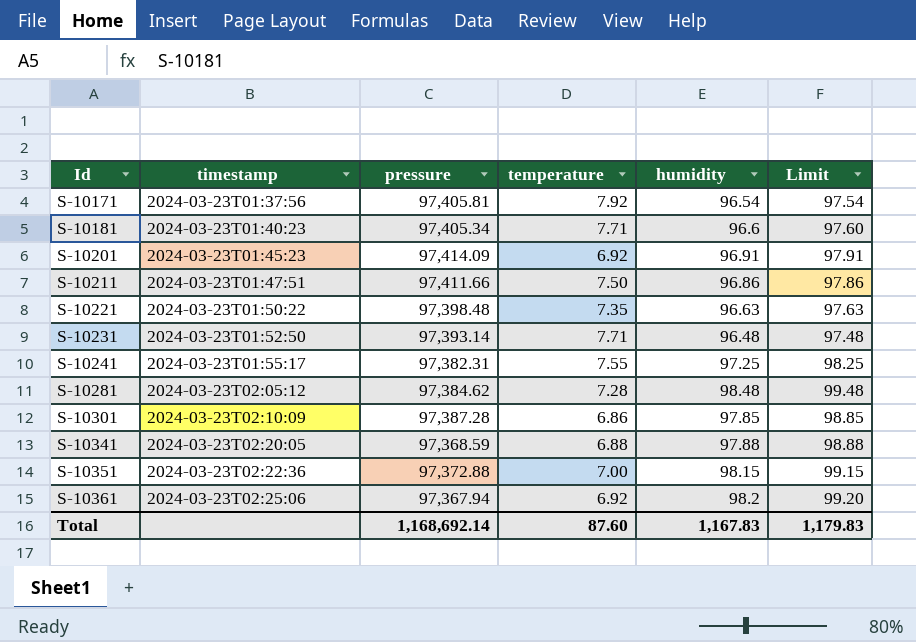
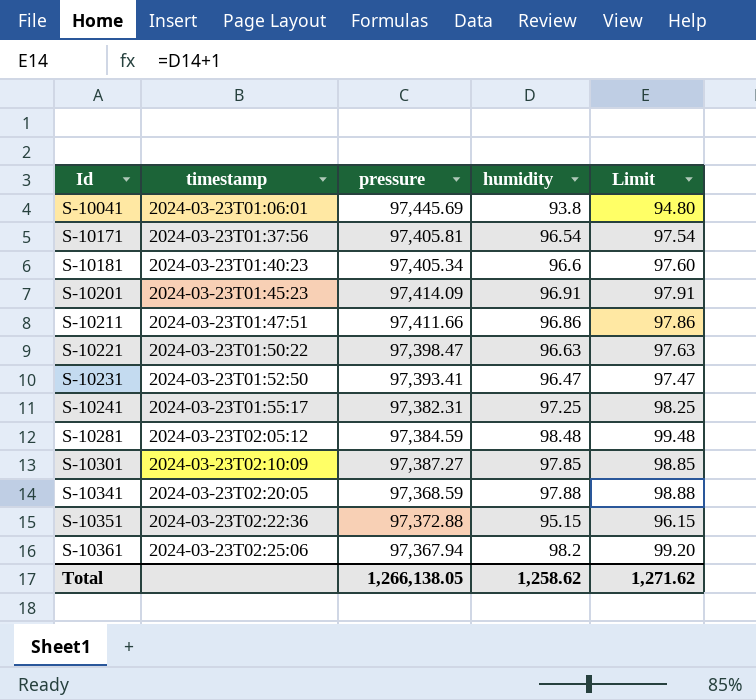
column temperature | position: 4 -> none
row S-10041: none -> 2024-03-23T01:06:01 | 97,445.69 | 93.8 | 94.80
S-10221 | pressure: 97,398.48 -> 97,398.47
S-10231 | pressure: 97,393.14 -> 97,393.41
S-10231 | humidity: 96.48 -> 96.47
S-10231 | Limit: 97.48 -> 97.47
S-10281 | pressure: 97,384.62 -> 97,384.59
S-10301 | pressure: 97,387.28 -> 97,387.27
S-10351 | humidity: 98.15 -> 95.15
S-10351 | Limit: 99.15 -> 96.15
Total | pressure: 1,168,692.14 -> 1,266,138.05
Total | humidity: 1,167.83 -> 1,258.62
Total | Limit: 1,179.83 -> 1,271.62

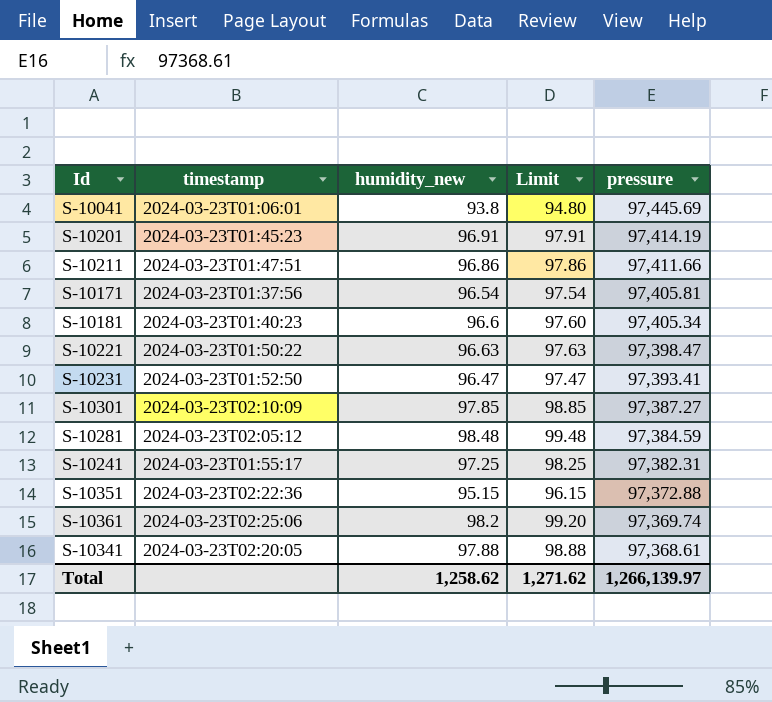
row order: Id ascending -> pressure descending
column name: humidity -> humidity_new
column pressure | position: 3 -> 5
S-10201 | pressure: 97,414.09 -> 97,414.19
S-10361 | pressure: 97,367.94 -> 97,369.74
S-10341 | pressure: 97,368.59 -> 97,368.61
Total | pressure: 1,266,138.05 -> 1,266,139.97

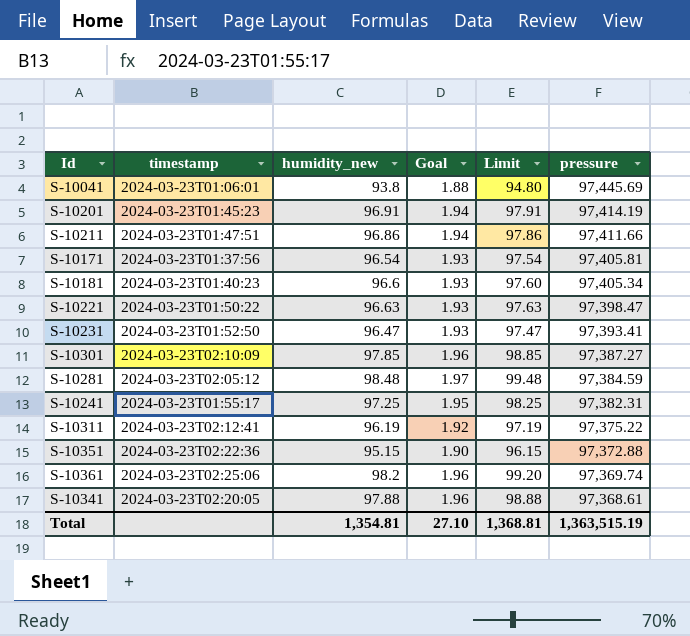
column Goal | formula: none -> [humidity_new] * 0.02
row S-10311: none -> 2024-03-23T02:12:41 | 96.19 | 1.92 | 97.19 | 97,375.22
Total | humidity_new: 1,258.62 -> 1,354.81
Total | Limit: 1,271.62 -> 1,368.81
Total | pressure: 1,266,139.97 -> 1,363,515.19

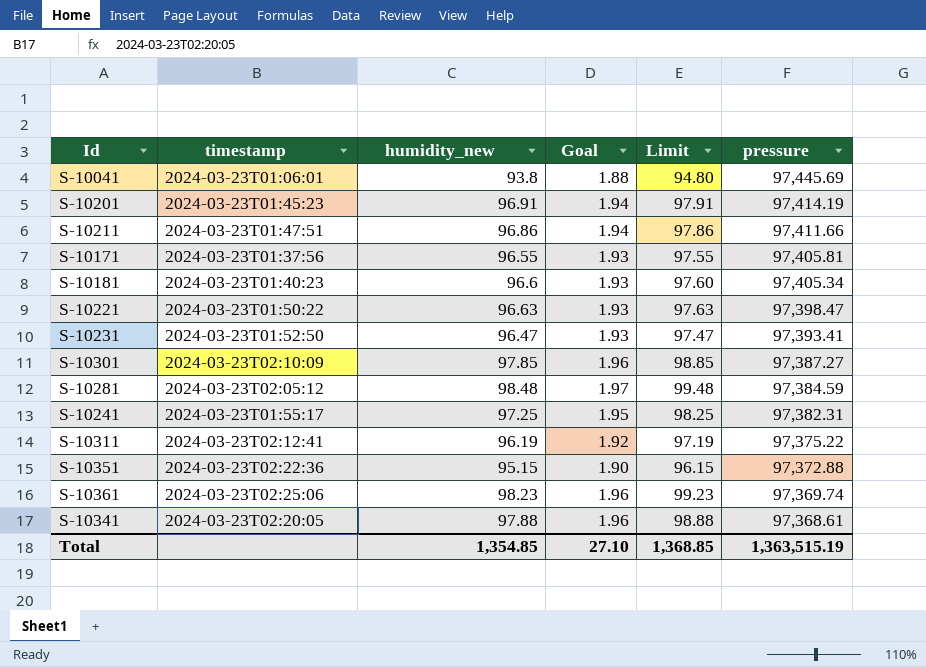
S-10171 | humidity_new: 96.54 -> 96.55
S-10171 | Limit: 97.54 -> 97.55
S-10361 | humidity_new: 98.2 -> 98.23
S-10361 | Limit: 99.20 -> 99.23
Total | humidity_new: 1,354.81 -> 1,354.85
Total | Limit: 1,368.81 -> 1,368.85

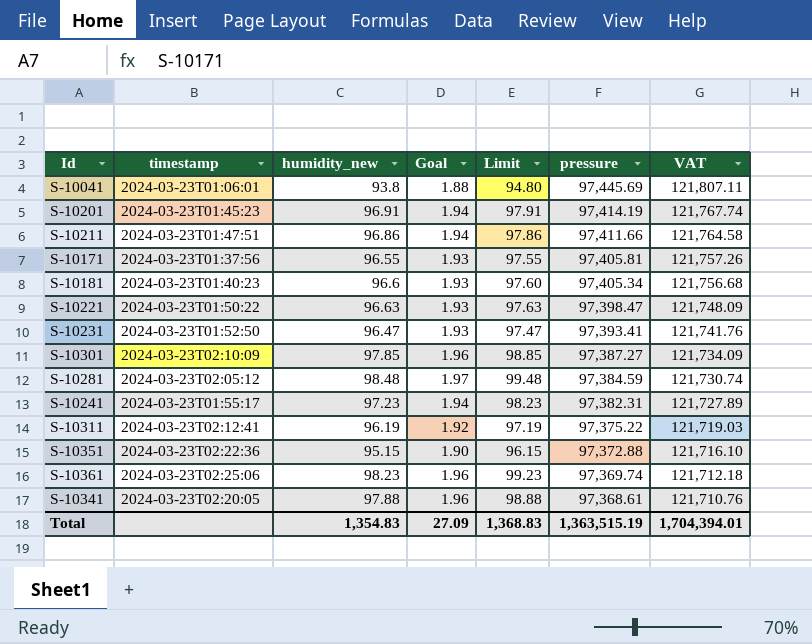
column VAT | formula: none -> [pressure] * 1.25
S-10241 | humidity_new: 97.25 -> 97.23
S-10241 | Goal: 1.95 -> 1.94
S-10241 | Limit: 98.25 -> 98.23
Total | humidity_new: 1,354.85 -> 1,354.83
Total | Goal: 27.10 -> 27.09
Total | Limit: 1,368.85 -> 1,368.83

